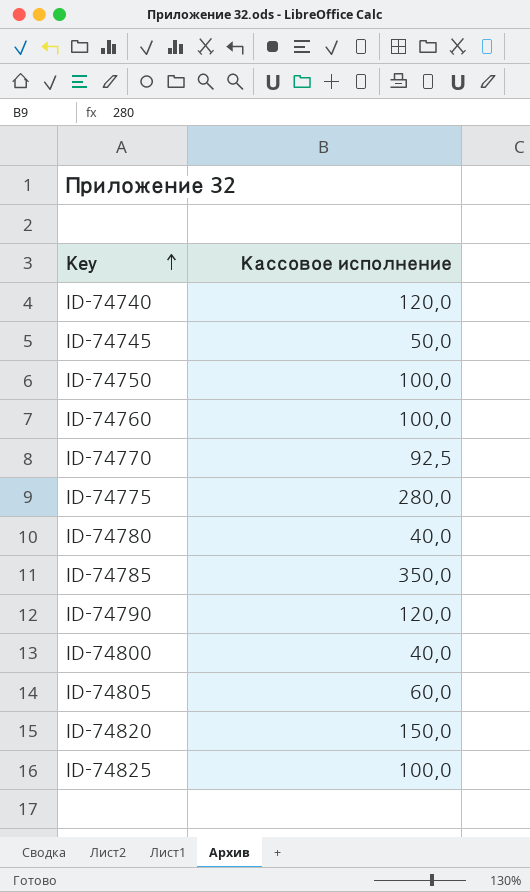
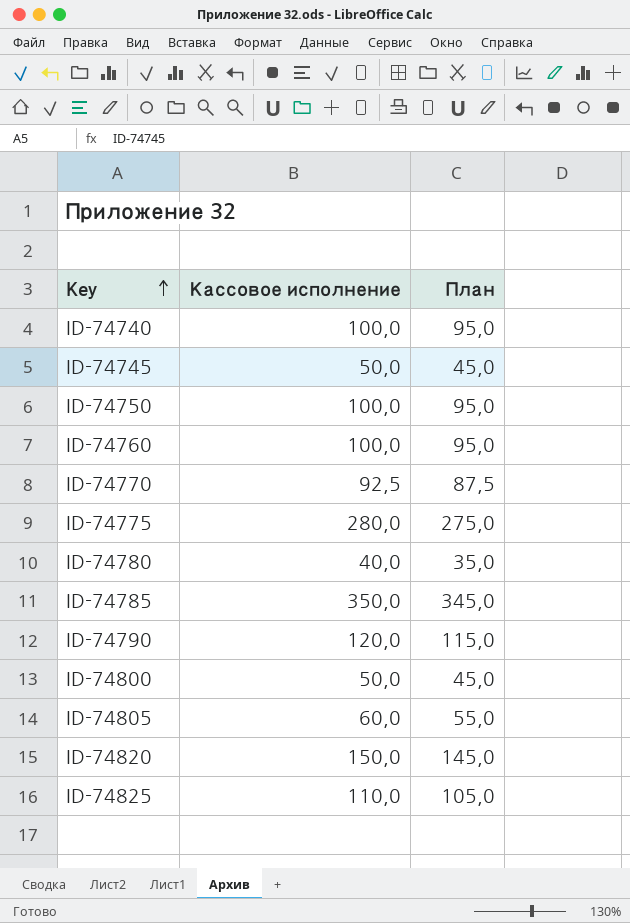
column План | formula: none -> [Кассовое исполнение] - 5
ID-74740 | Кассовое исполнение: 120,0 -> 100,0
ID-74800 | Кассовое исполнение: 40,0 -> 50,0
ID-74825 | Кассовое исполнение: 100,0 -> 110,0

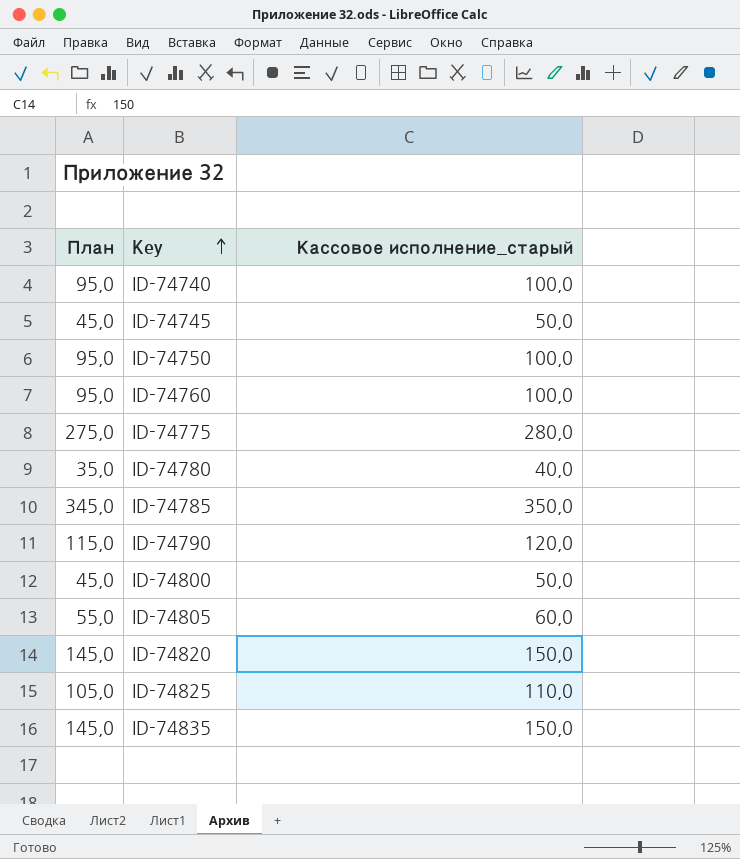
column План | position: 3 -> 1
column name: Кассовое исполнение -> Кассовое исполнение_старый
row ID-74770: 92,5 | 87,5 -> none
row ID-74835: none -> 145,0 | 150,0

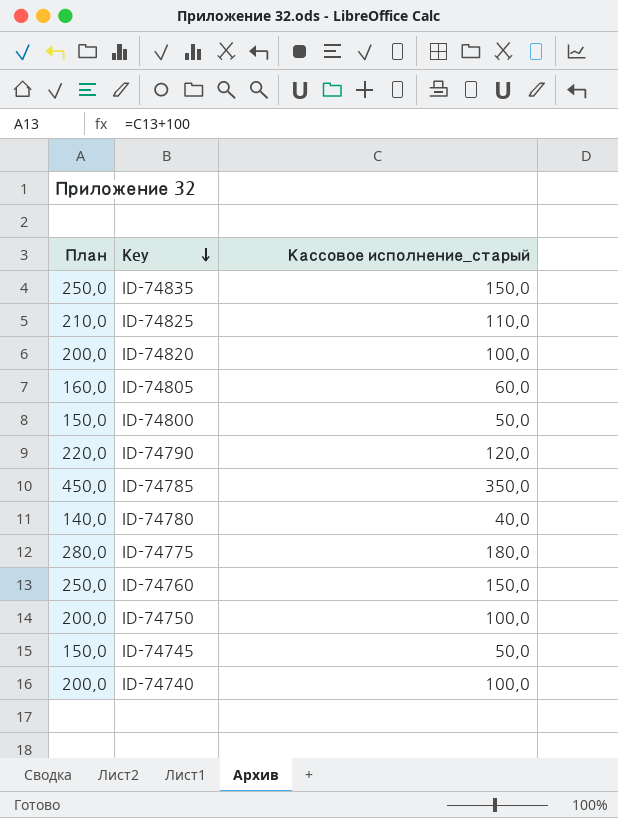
row order: Key ascending -> Key descending
column План | formula: [Кассовое исполнение_старый] - 5 -> [Кассовое исполнение_старый] + 100
ID-74820 | Кассовое исполнение_старый: 150,0 -> 100,0
ID-74775 | Кассовое исполнение_старый: 280,0 -> 180,0
ID-74760 | Кассовое исполнение_старый: 100,0 -> 150,0

